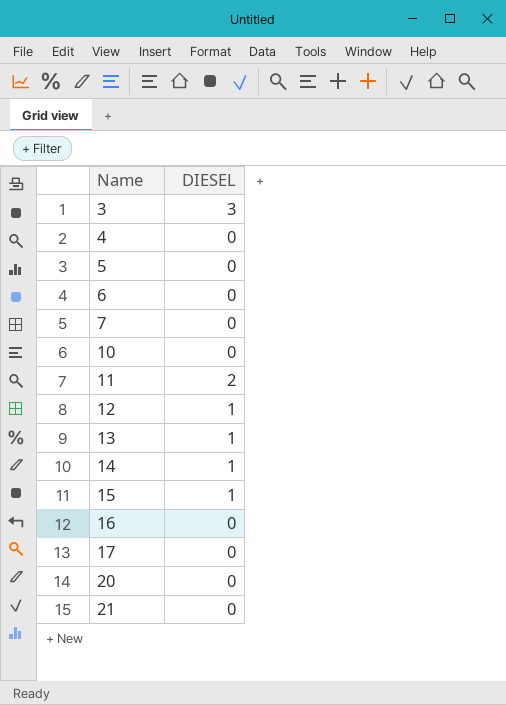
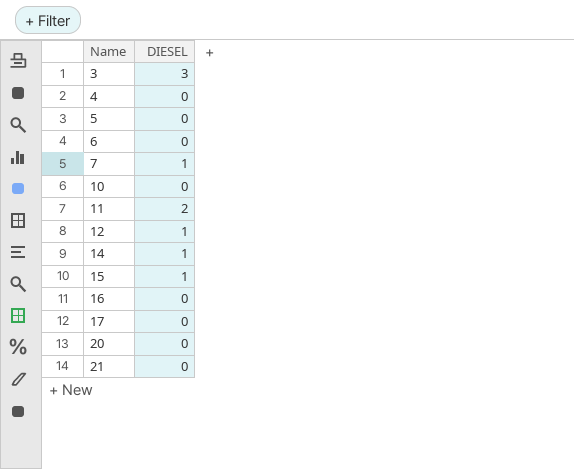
row 13: 1 -> none
7 | DIESEL: 0 -> 1

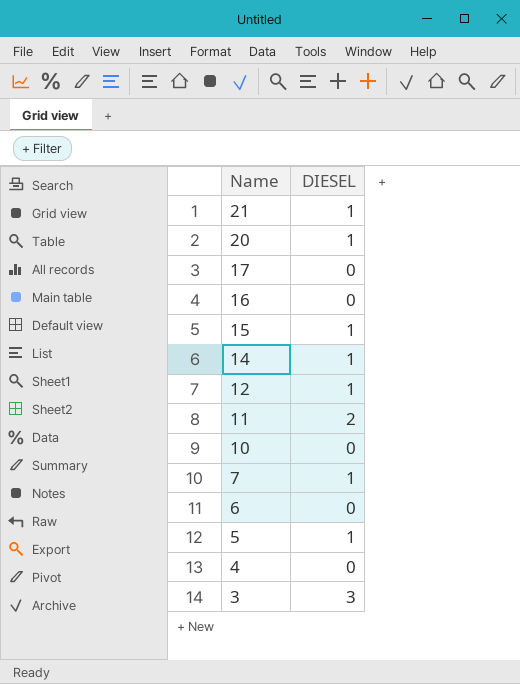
row order: Name ascending -> Name descending
21 | DIESEL: 0 -> 1
20 | DIESEL: 0 -> 1
5 | DIESEL: 0 -> 1

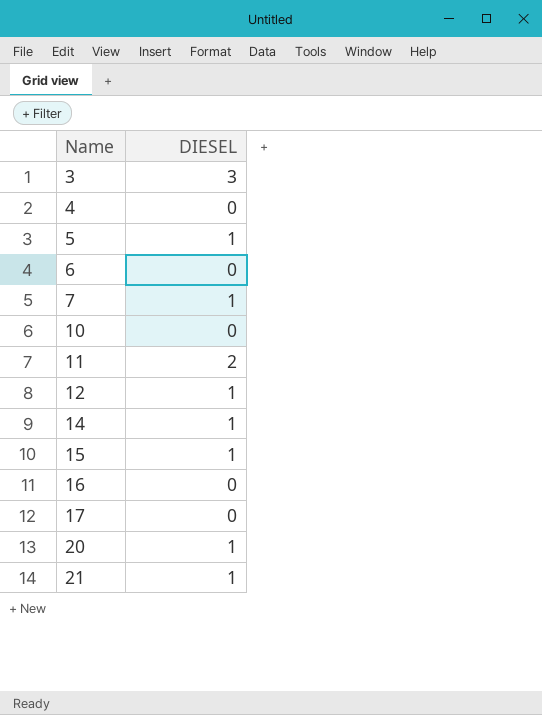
row order: Name descending -> Name ascending

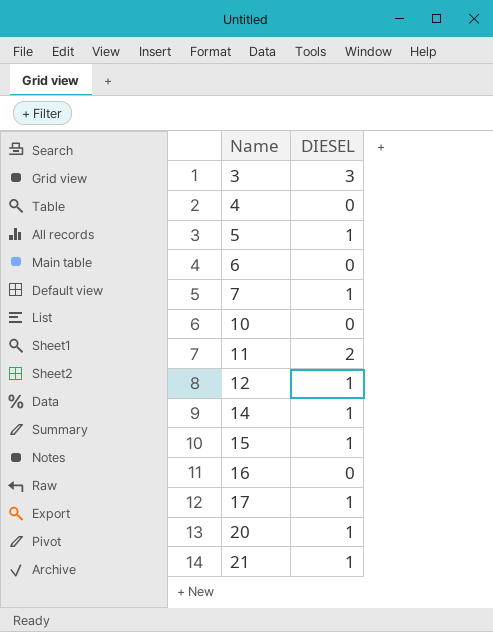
17 | DIESEL: 0 -> 1

